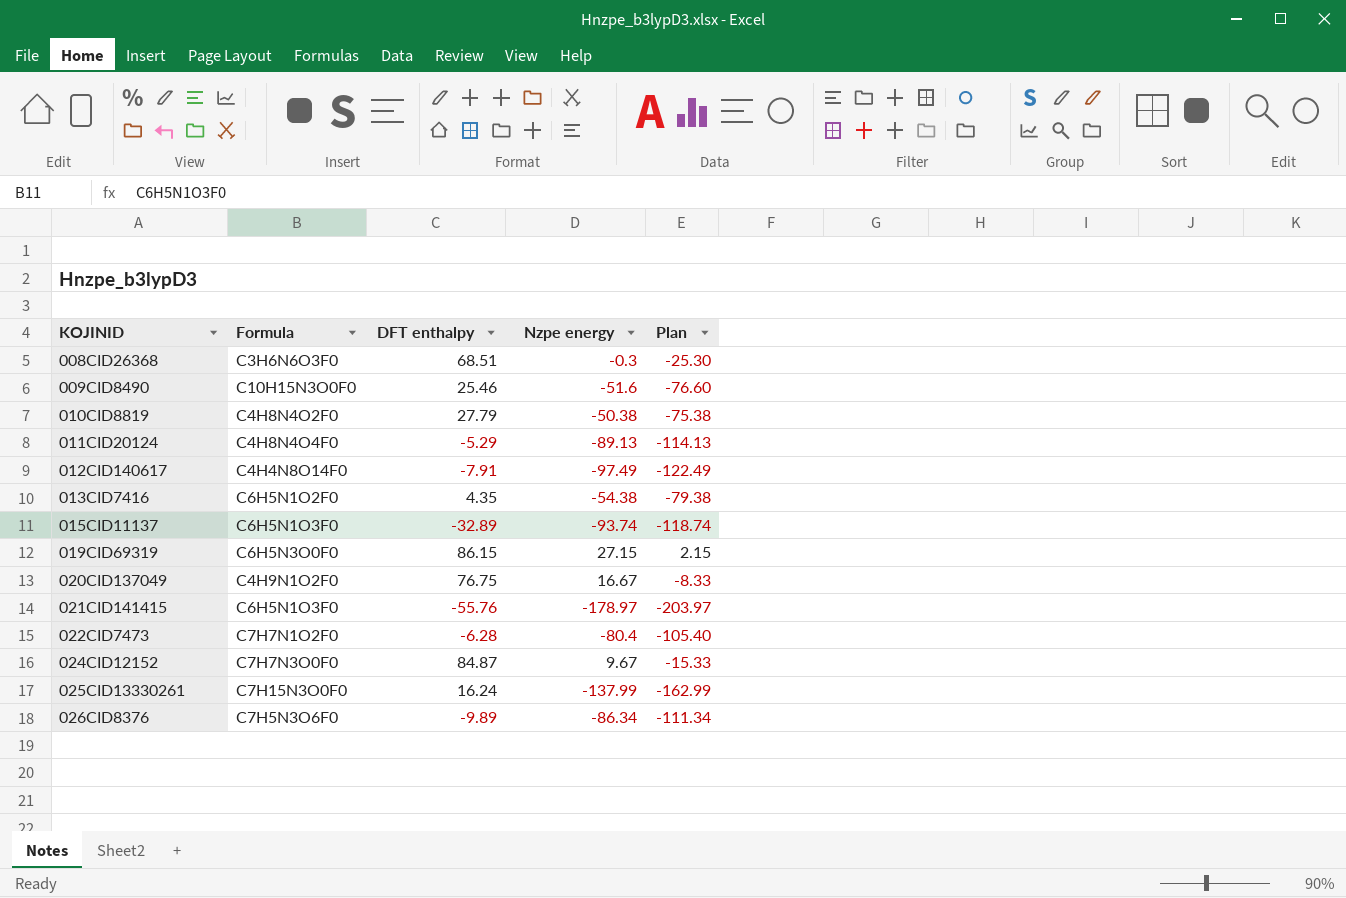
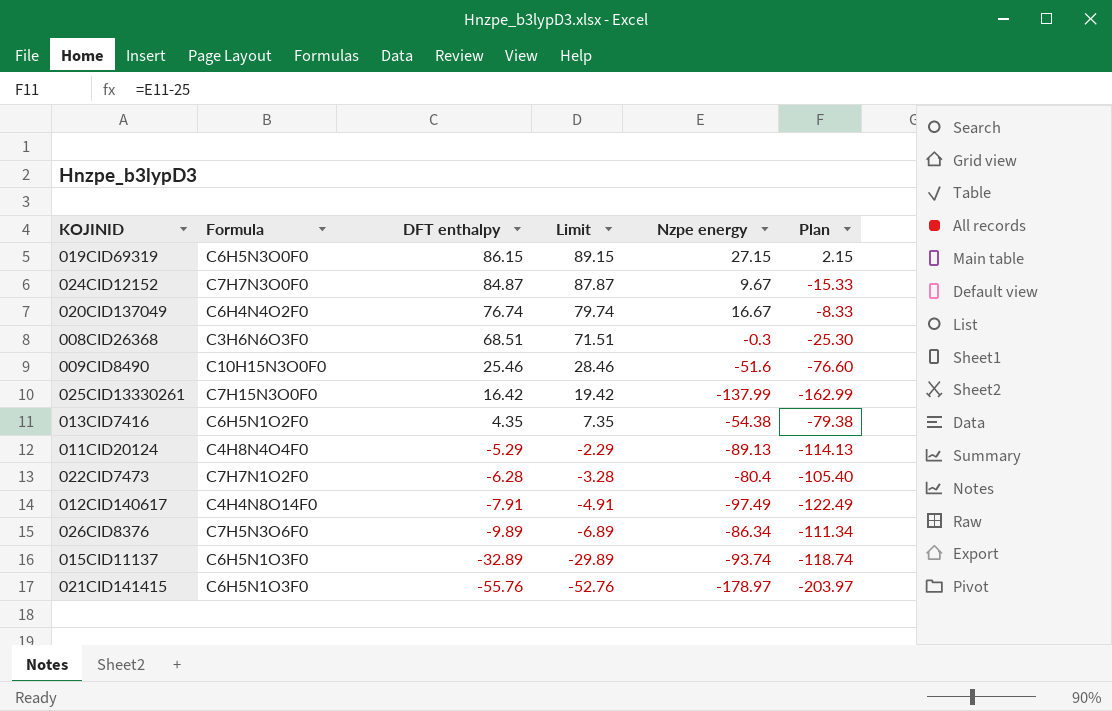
row order: KOJINID ascending -> DFT enthalpy descending
column Limit | formula: none -> [DFT enthalpy] + 3
row 010CID8819: C4H8N4O2F0 | 27.79 | -50.38 | -75.38 -> none
020CID137049 | Formula: C4H9N1O2F0 -> C6H4N4O2F0
020CID137049 | DFT enthalpy: 76.75 -> 76.74
025CID13330261 | DFT enthalpy: 16.24 -> 16.42

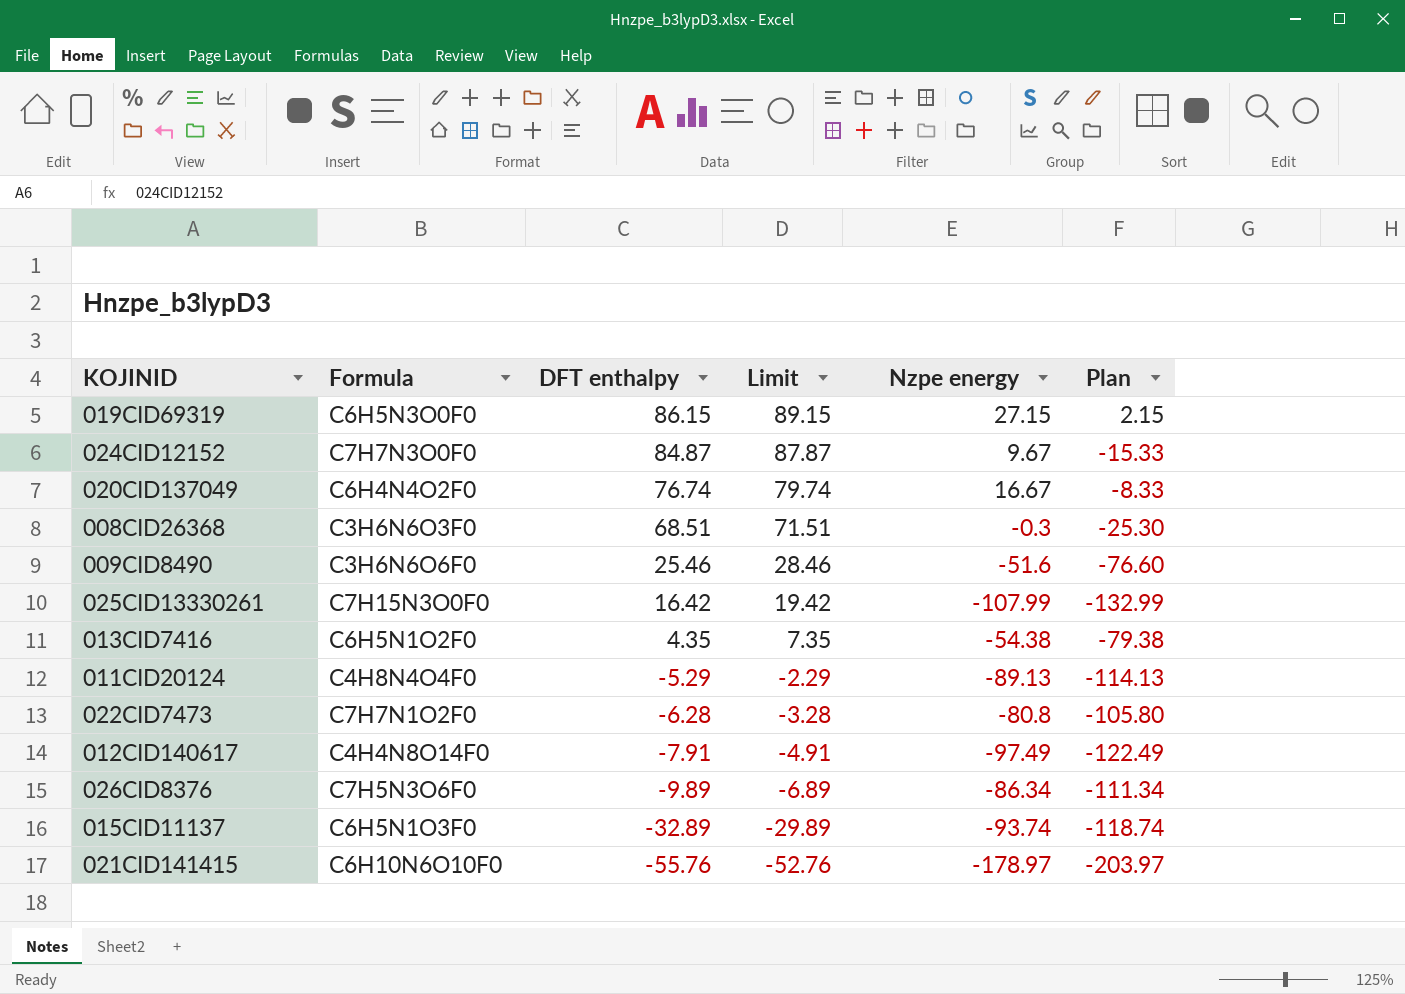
009CID8490 | Formula: C10H15N3O0F0 -> C3H6N6O6F0
025CID13330261 | Nzpe energy: -137.99 -> -107.99
025CID13330261 | Plan: -162.99 -> -132.99
022CID7473 | Nzpe energy: -80.4 -> -80.8
022CID7473 | Plan: -105.40 -> -105.80
021CID141415 | Formula: C6H5N1O3F0 -> C6H10N6O10F0

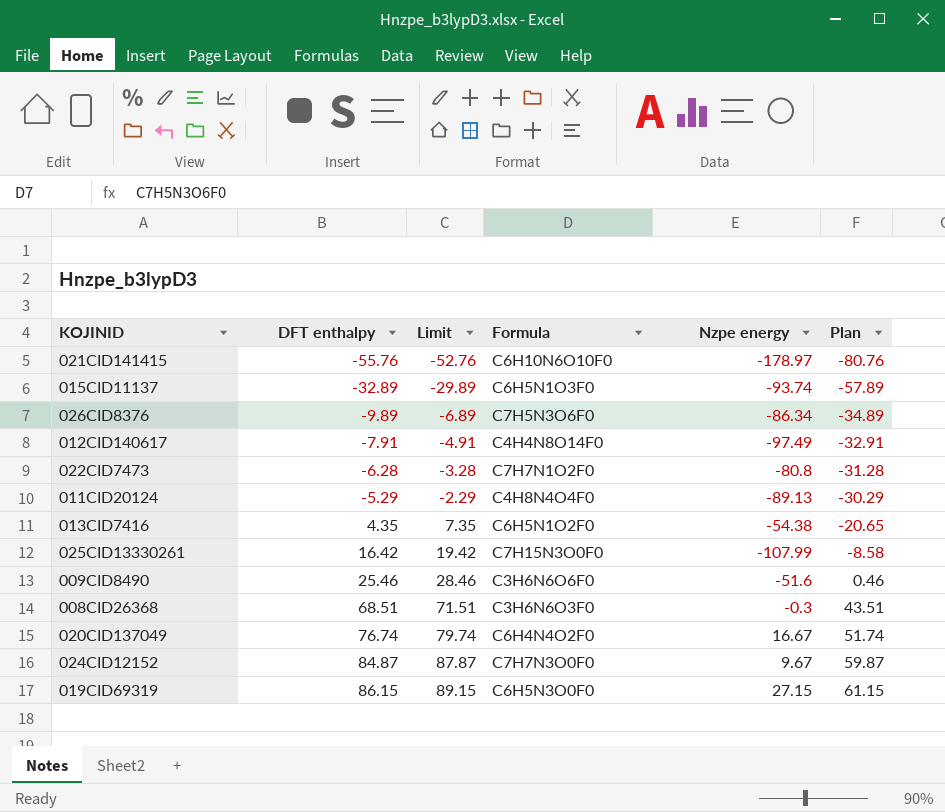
row order: DFT enthalpy descending -> DFT enthalpy ascending
column Formula | position: 2 -> 4
column Plan | formula: [Nzpe energy] - 25 -> [DFT enthalpy] - 25

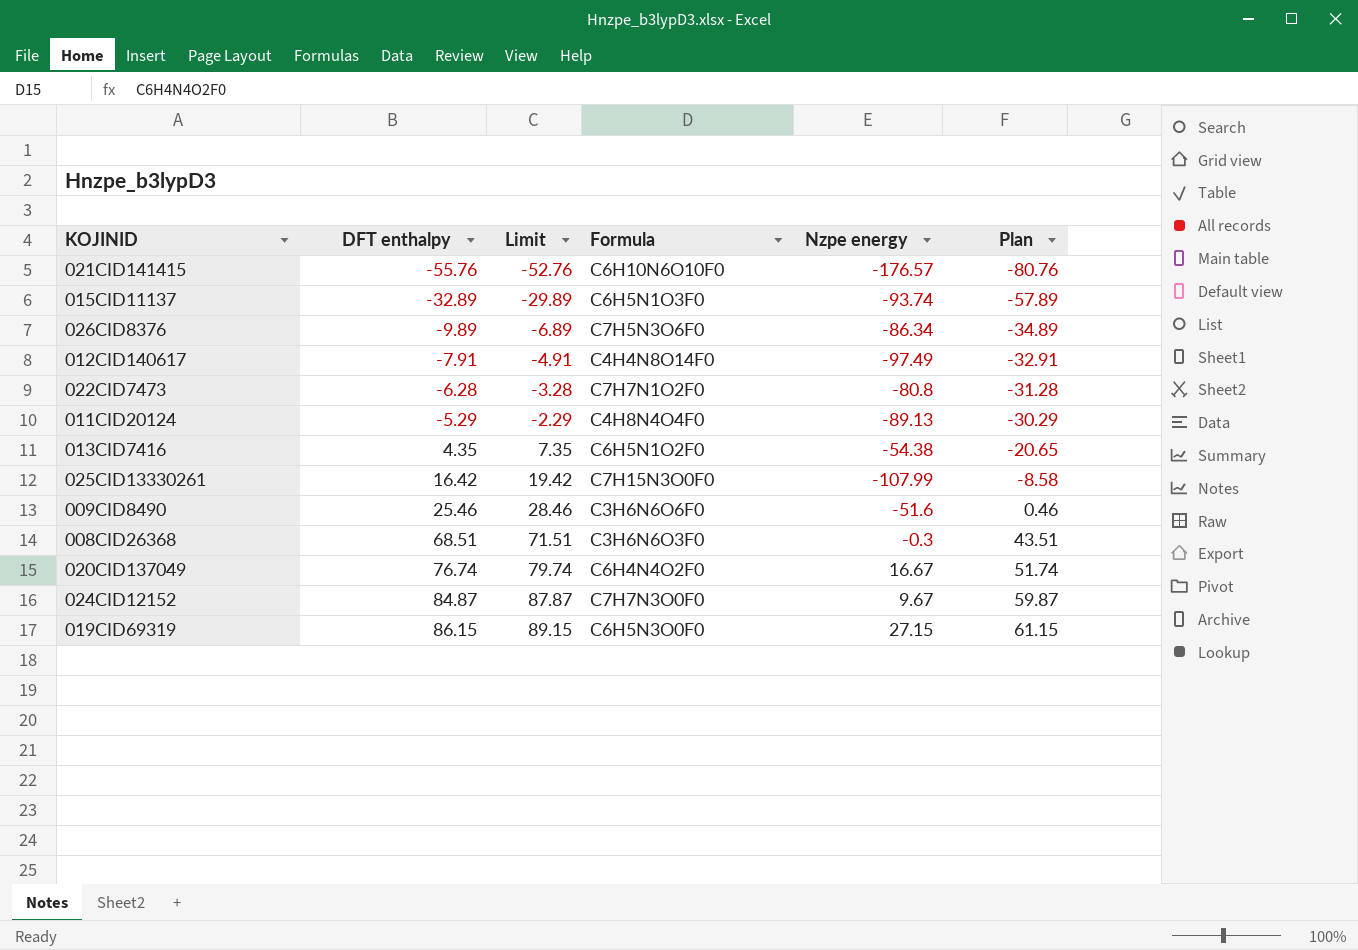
021CID141415 | Nzpe energy: -178.97 -> -176.57

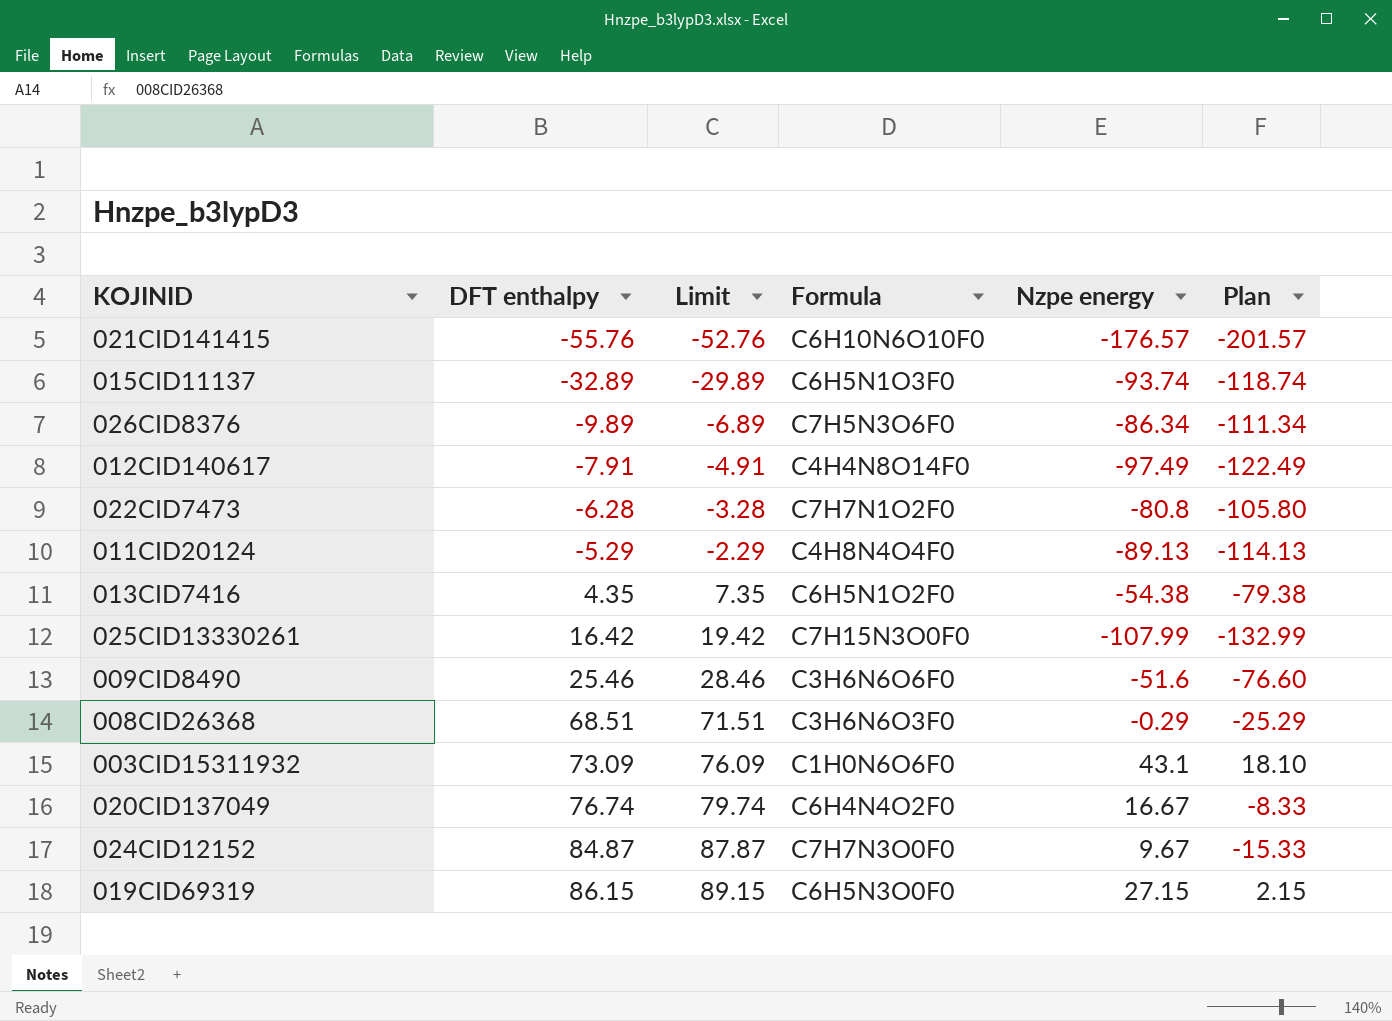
column Plan | formula: [DFT enthalpy] - 25 -> [Nzpe energy] - 25
008CID26368 | Nzpe energy: -0.3 -> -0.29
row 003CID15311932: none -> 73.09 | 76.09 | C1H0N6O6F0 | 43.1 | 18.10

